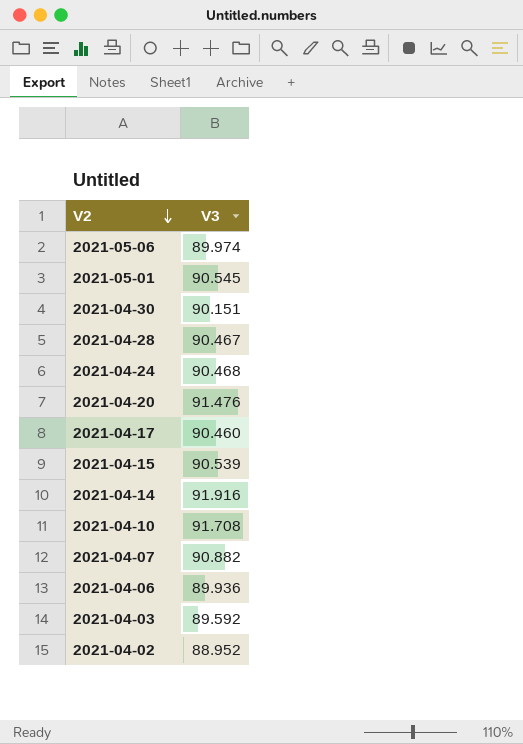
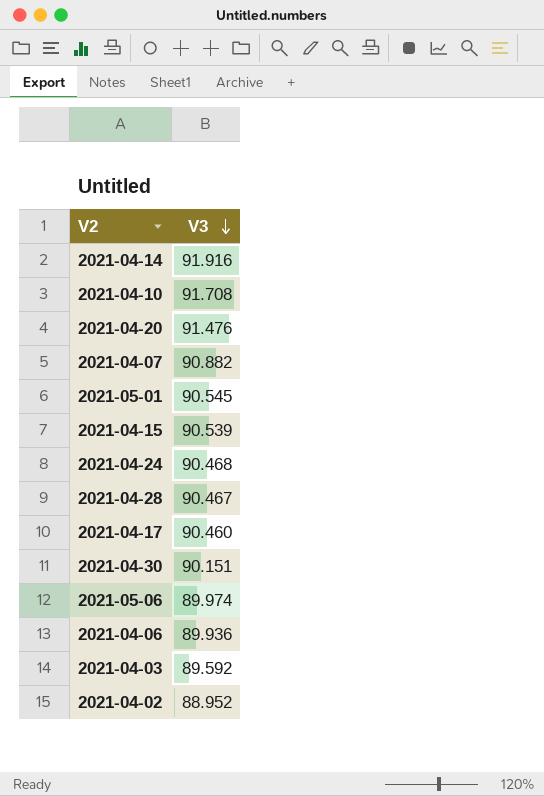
row order: V2 descending -> V3 descending

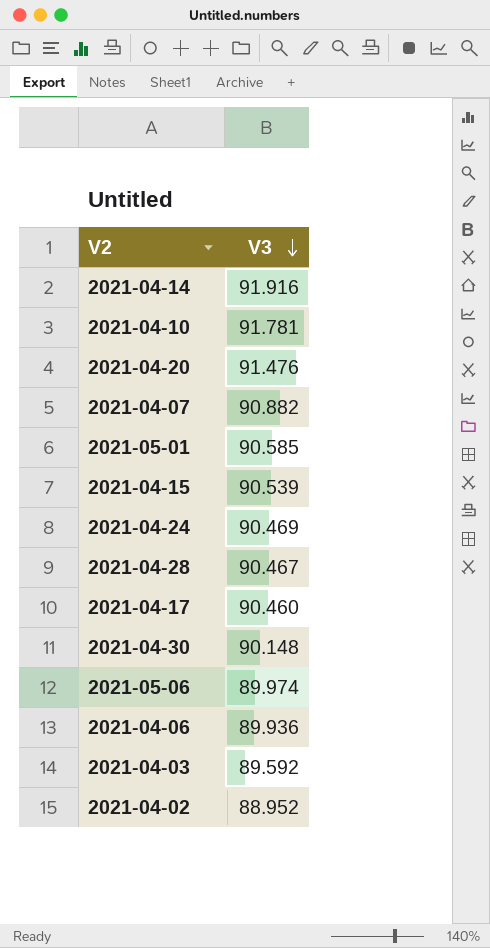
2021-04-10 | V3: 91.708 -> 91.781
2021-05-01 | V3: 90.545 -> 90.585
2021-04-24 | V3: 90.468 -> 90.469
2021-04-30 | V3: 90.151 -> 90.148

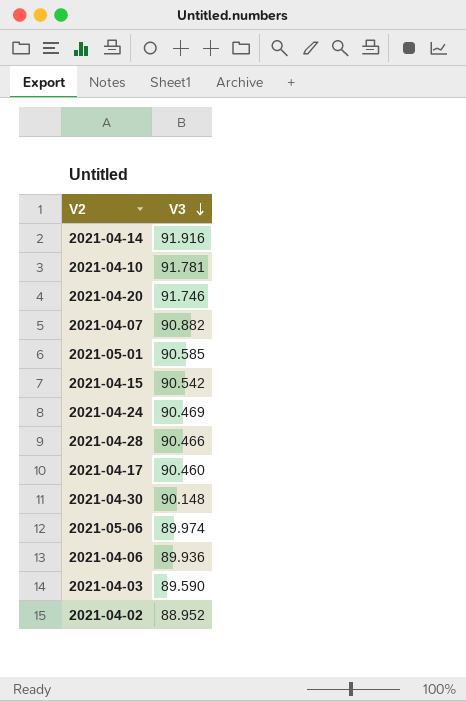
2021-04-20 | V3: 91.476 -> 91.746
2021-04-15 | V3: 90.539 -> 90.542
2021-04-28 | V3: 90.467 -> 90.466
2021-04-03 | V3: 89.592 -> 89.590

